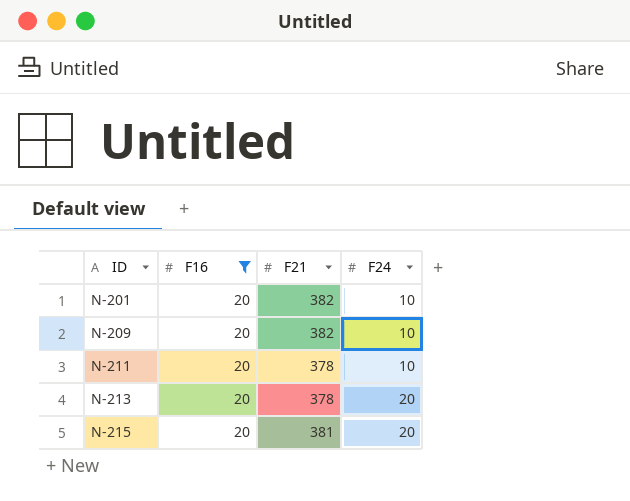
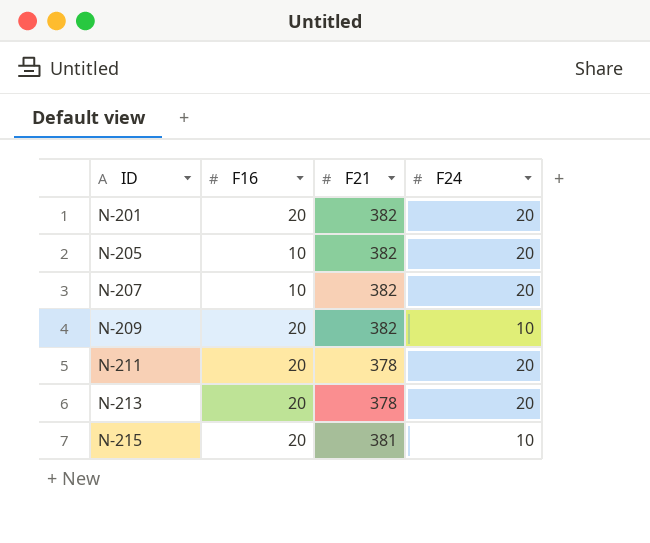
filter: F16 = 20 -> none
N-201 | F24: 10 -> 20
N-211 | F24: 10 -> 20
N-215 | F24: 20 -> 10

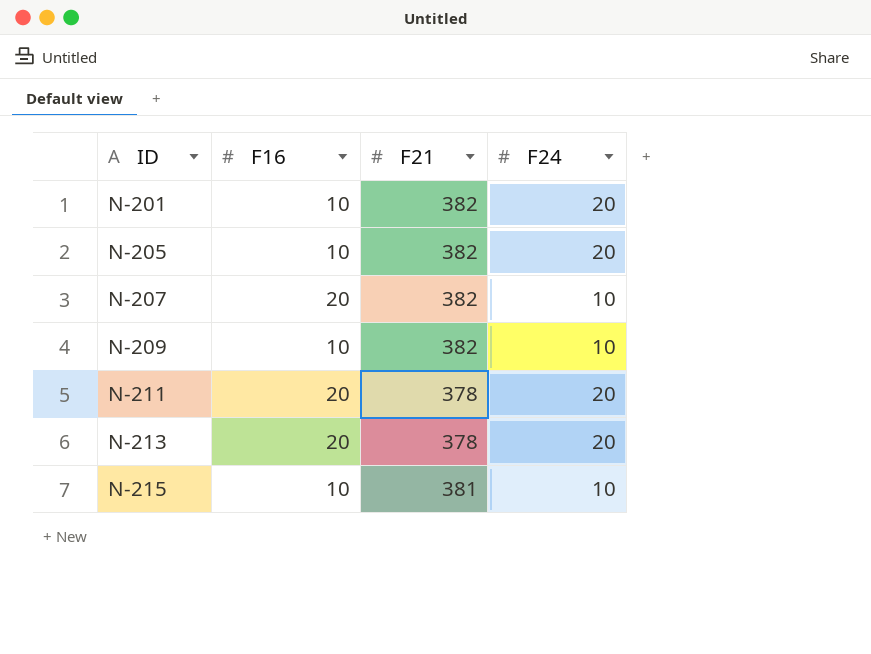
N-201 | F16: 20 -> 10
N-207 | F16: 10 -> 20
N-207 | F24: 20 -> 10
N-209 | F16: 20 -> 10
N-215 | F16: 20 -> 10

